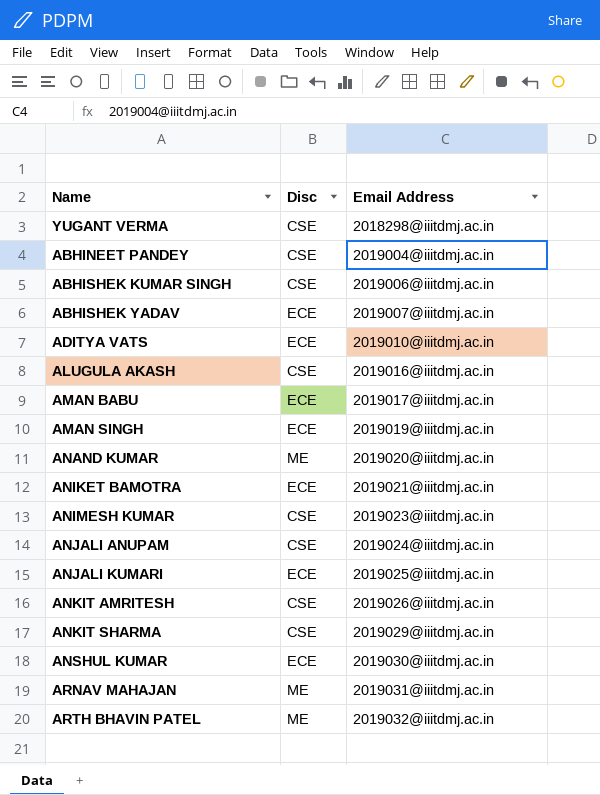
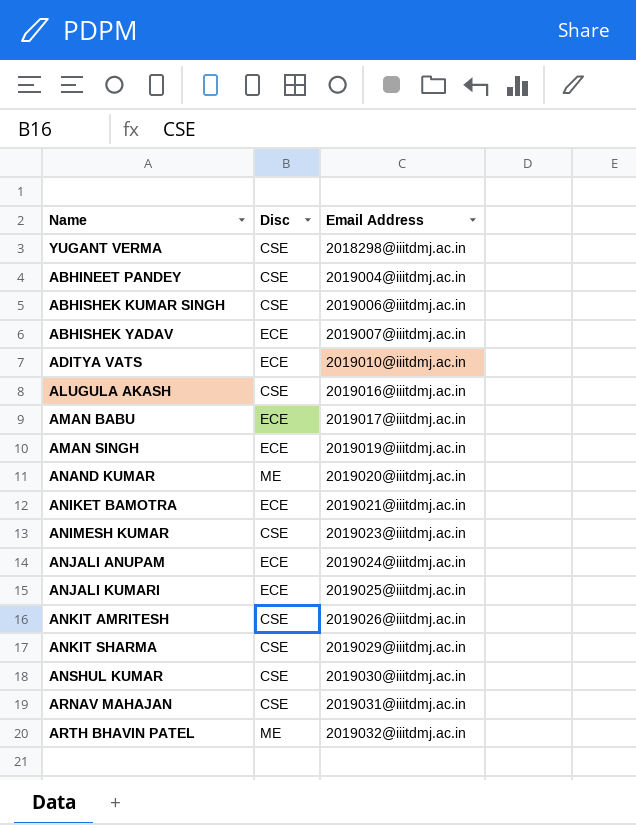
ANJALI ANUPAM | Disc: CSE -> ECE
ANSHUL KUMAR | Disc: ECE -> CSE
ARNAV MAHAJAN | Disc: ME -> CSE

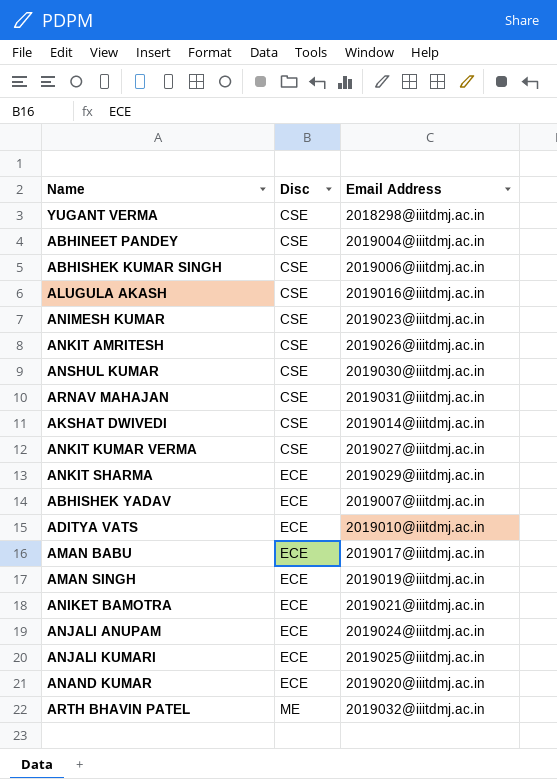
row order: Email Address ascending -> Disc ascending
row AKSHAT DWIVEDI: none -> CSE | 2019014@iiitdmj.ac.in
row ANKIT KUMAR VERMA: none -> CSE | 2019027@iiitdmj.ac.in
ANKIT SHARMA | Disc: CSE -> ECE
ANAND KUMAR | Disc: ME -> ECE

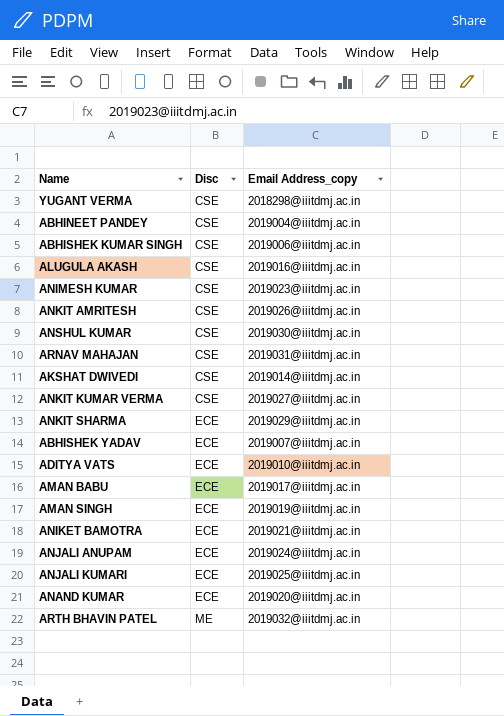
column name: Email Address -> Email Address_copy

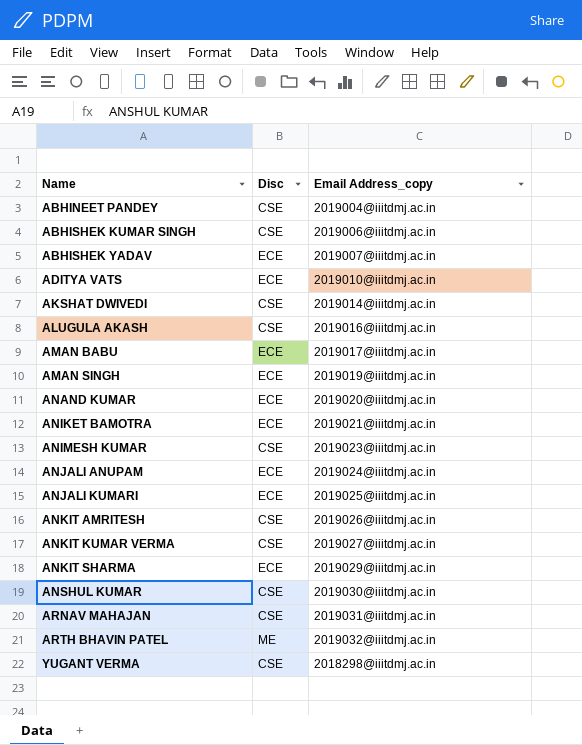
row order: Disc ascending -> Name ascending

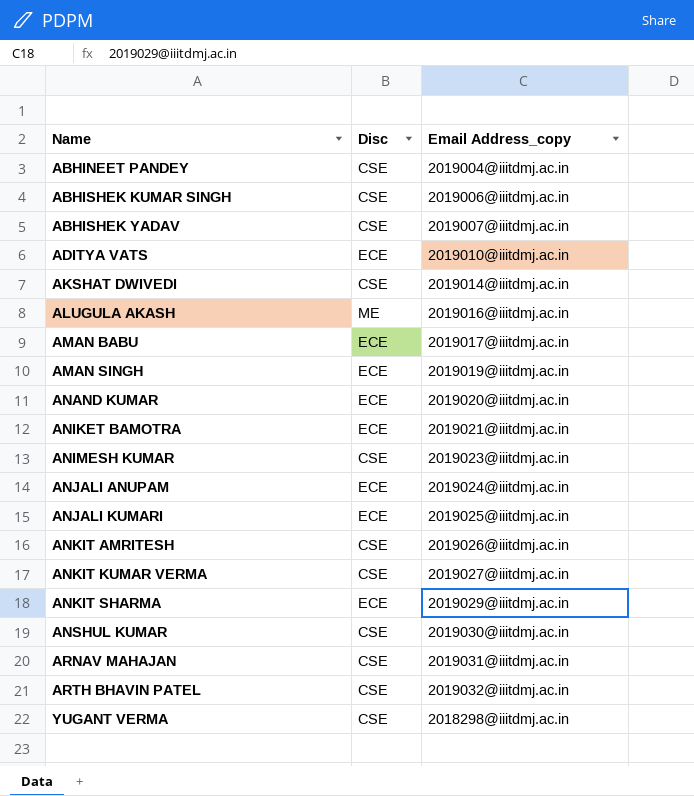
ABHISHEK YADAV | Disc: ECE -> CSE
ALUGULA AKASH | Disc: CSE -> ME
ARTH BHAVIN PATEL | Disc: ME -> CSE

